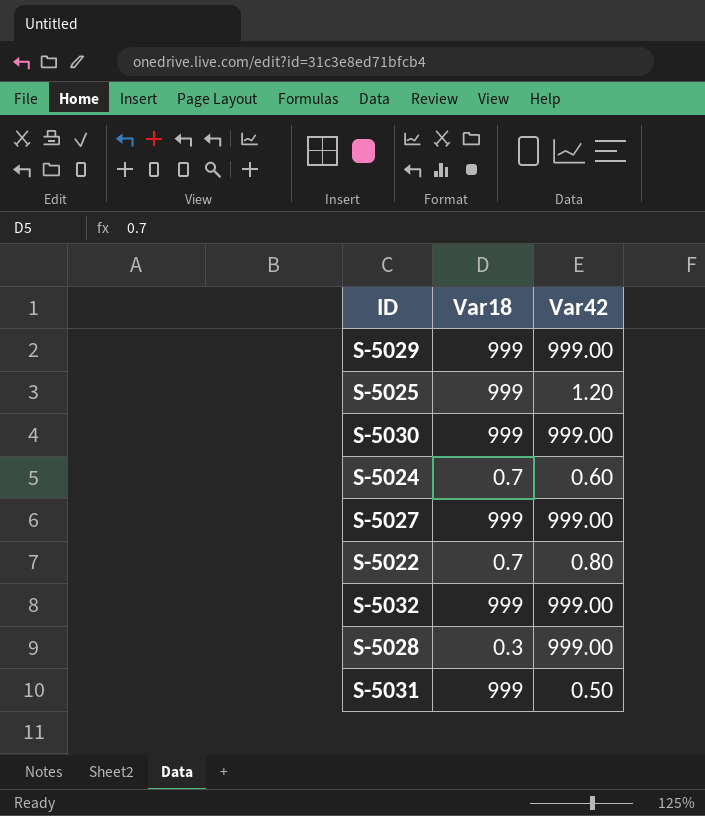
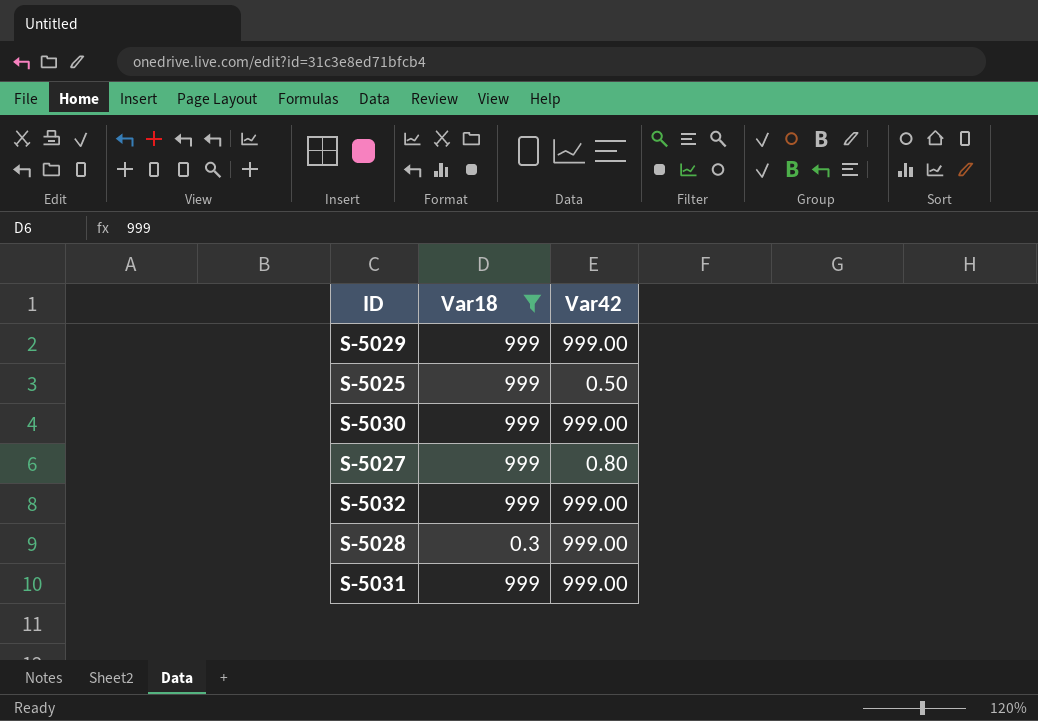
filter: none -> Var18 != 0.7
S-5025 | Var42: 1.20 -> 0.50
S-5027 | Var42: 999.00 -> 0.80
S-5031 | Var42: 0.50 -> 999.00

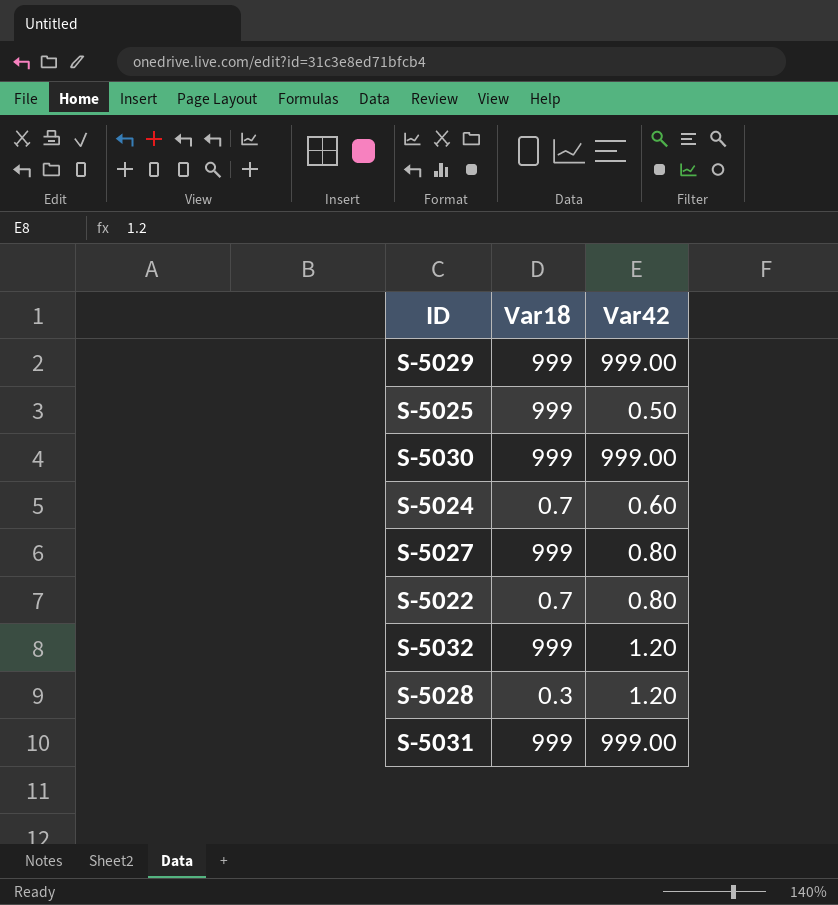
filter: Var18 != 0.7 -> none
S-5032 | Var42: 999.00 -> 1.20
S-5028 | Var42: 999.00 -> 1.20

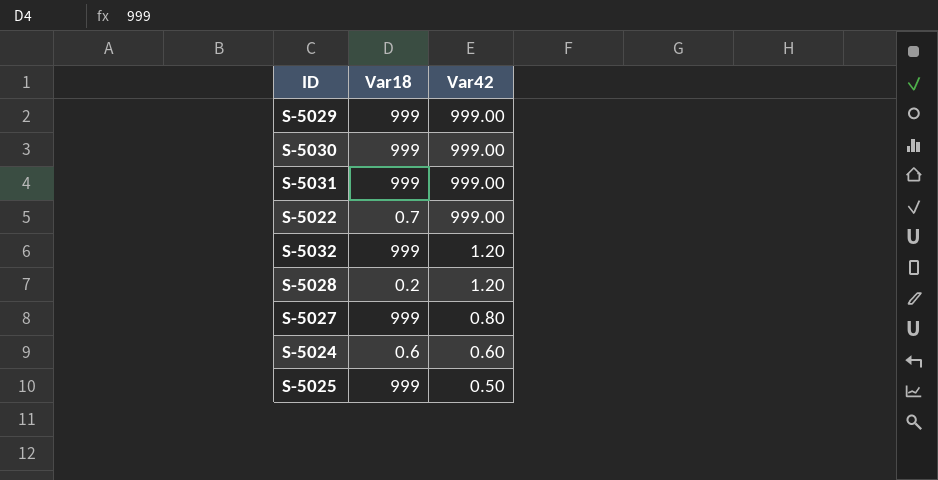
row order: none -> Var42 descending
S-5022 | Var42: 0.80 -> 999.00
S-5028 | Var18: 0.3 -> 0.2
S-5024 | Var18: 0.7 -> 0.6

